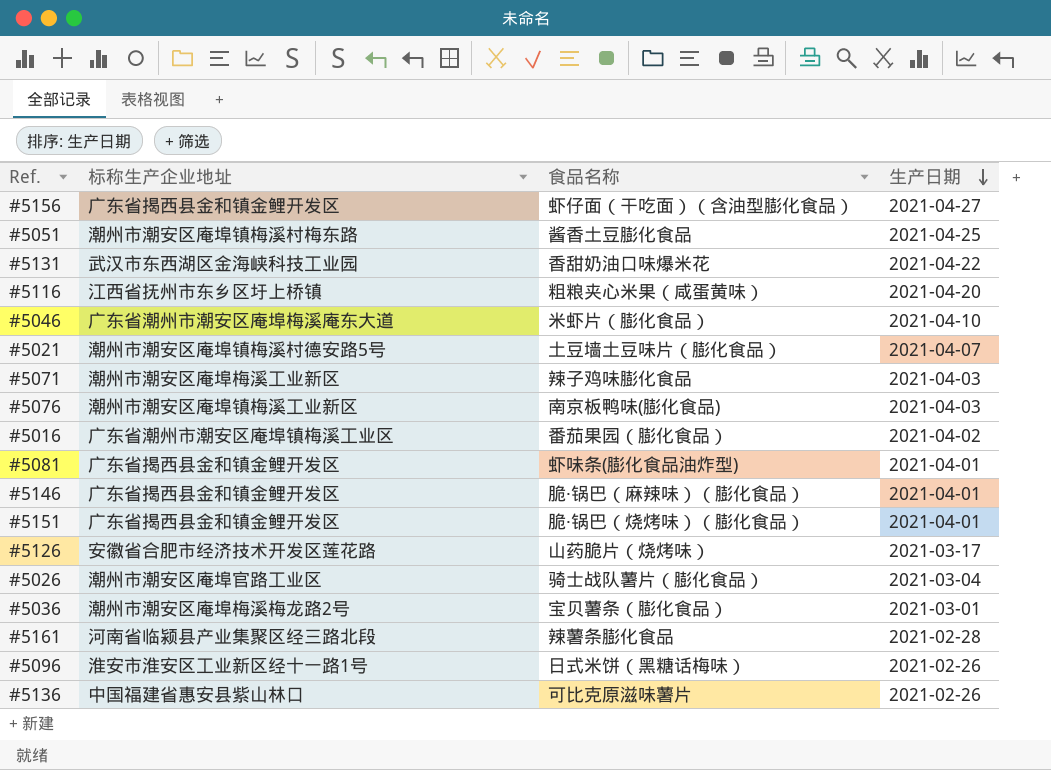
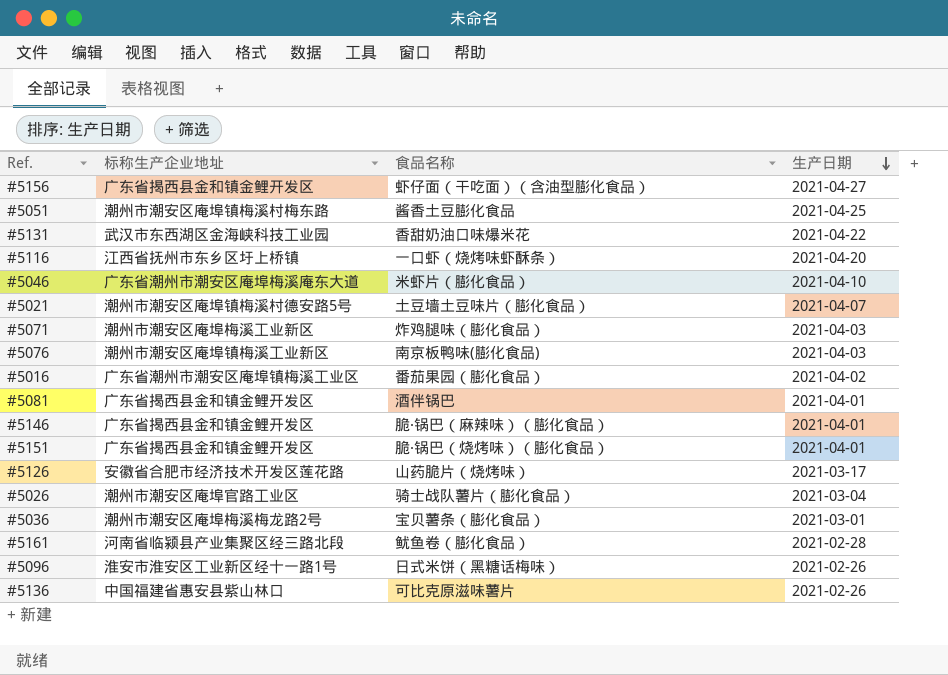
#5116 | 食品名称: 粗粮夹心米果（咸蛋黄味） -> 一口虾（烧烤味虾酥条）
#5071 | 食品名称: 辣子鸡味膨化食品 -> 炸鸡腿味（膨化食品）
#5081 | 食品名称: 虾味条(膨化食品油炸型) -> 酒伴锅巴
#5161 | 食品名称: 辣薯条膨化食品 -> 鱿鱼卷（膨化食品）

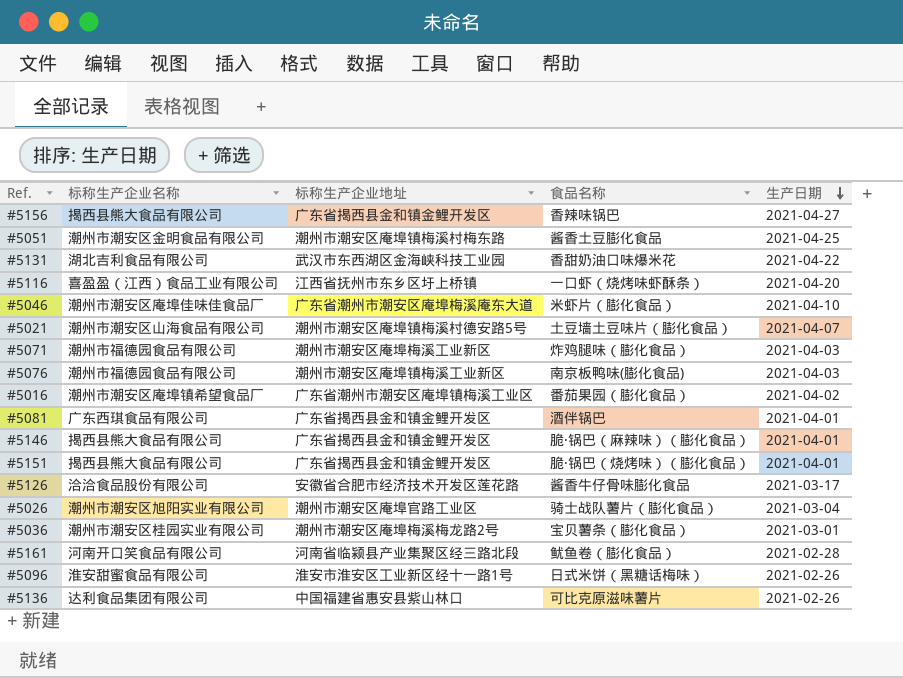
column 标称生产企业名称 | position: none -> 2
#5156 | 食品名称: 虾仔面（干吃面）（含油型膨化食品） -> 香辣味锅巴
#5126 | 食品名称: 山药脆片（烧烤味） -> 酱香牛仔骨味膨化食品

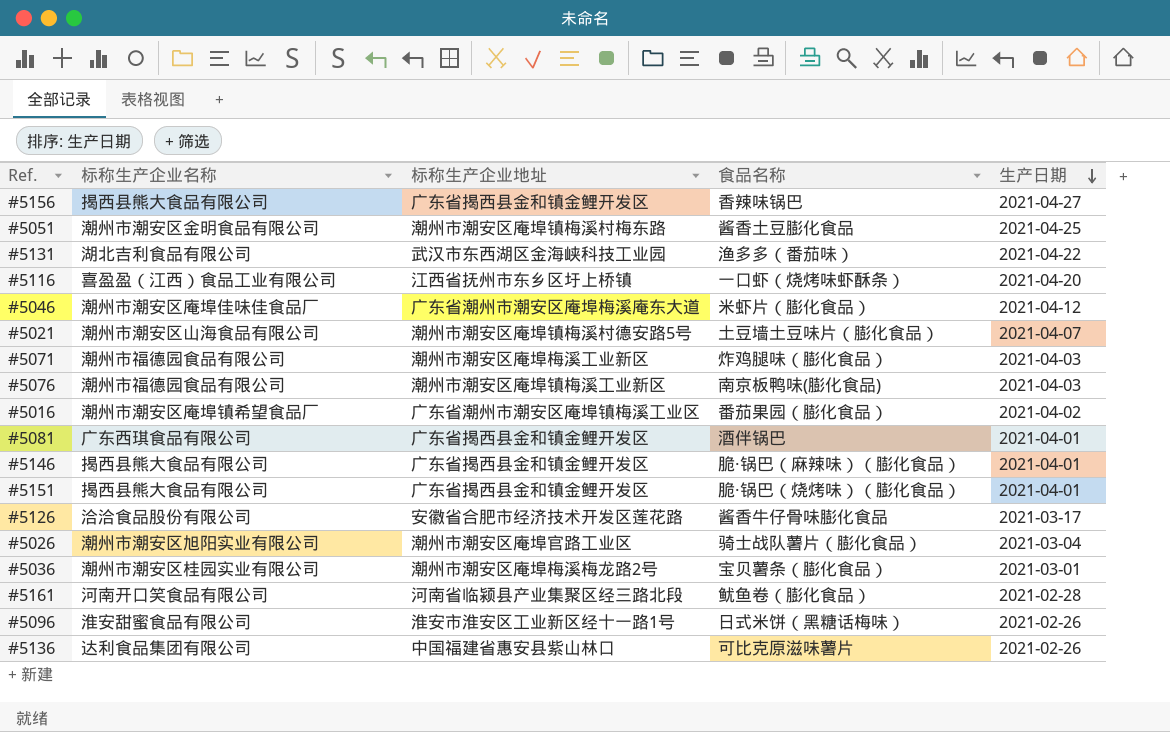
#5131 | 食品名称: 香甜奶油口味爆米花 -> 渔多多（番茄味）
#5046 | 生产日期: 2021-04-10 -> 2021-04-12

